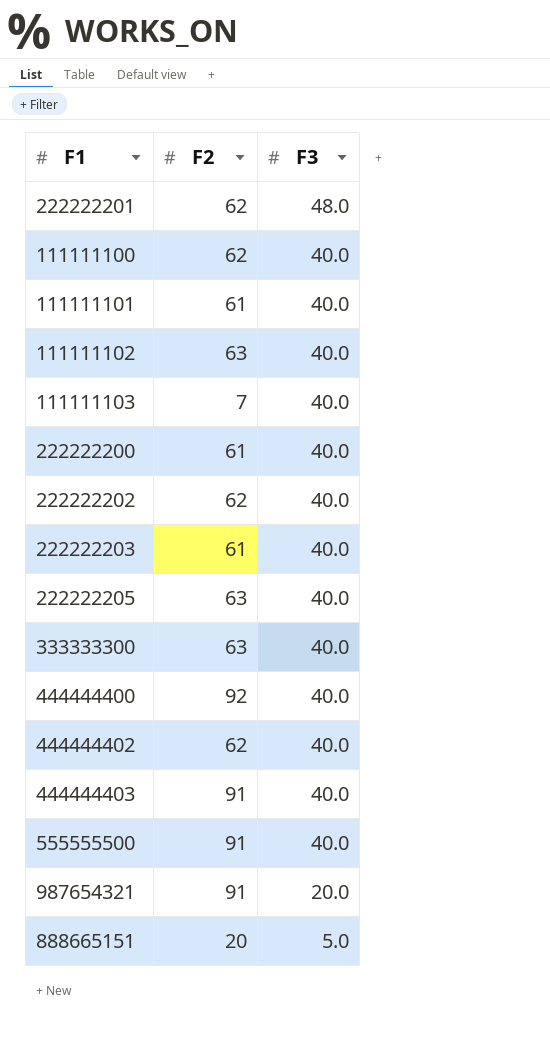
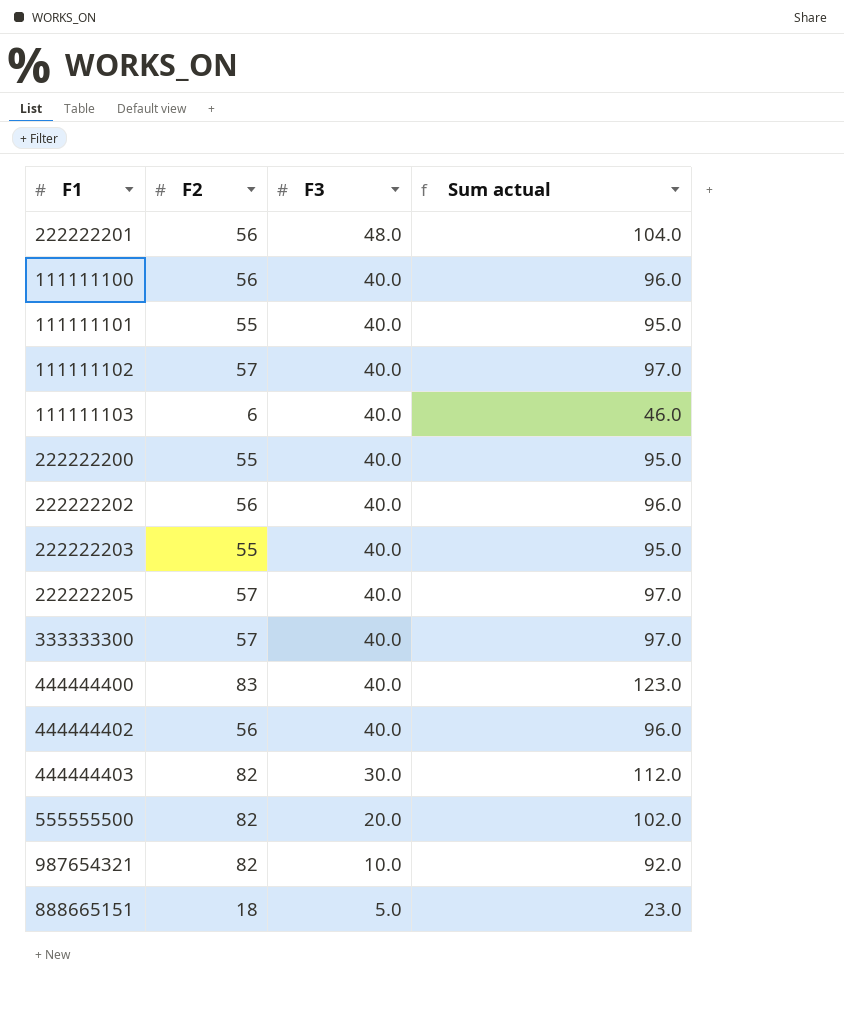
column Sum actual | formula: none -> [F2] + [F3]
222222201 | F2: 62 -> 56
111111100 | F2: 62 -> 56
111111101 | F2: 61 -> 55
111111102 | F2: 63 -> 57
111111103 | F2: 7 -> 6
222222200 | F2: 61 -> 55
222222202 | F2: 62 -> 56
222222203 | F2: 61 -> 55
222222205 | F2: 63 -> 57
333333300 | F2: 63 -> 57
444444400 | F2: 92 -> 83
444444402 | F2: 62 -> 56
444444403 | F2: 91 -> 82
444444403 | F3: 40.0 -> 30.0
555555500 | F2: 91 -> 82
555555500 | F3: 40.0 -> 20.0
987654321 | F2: 91 -> 82
987654321 | F3: 20.0 -> 10.0
888665151 | F2: 20 -> 18

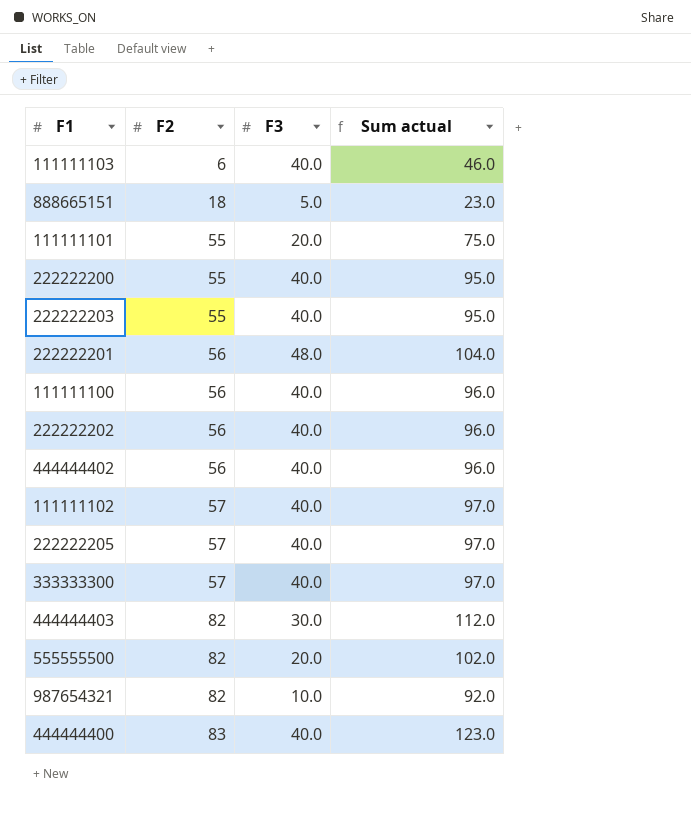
row order: F3 descending -> F2 ascending
111111101 | F3: 40.0 -> 20.0
111111101 | Sum actual: 95.0 -> 75.0

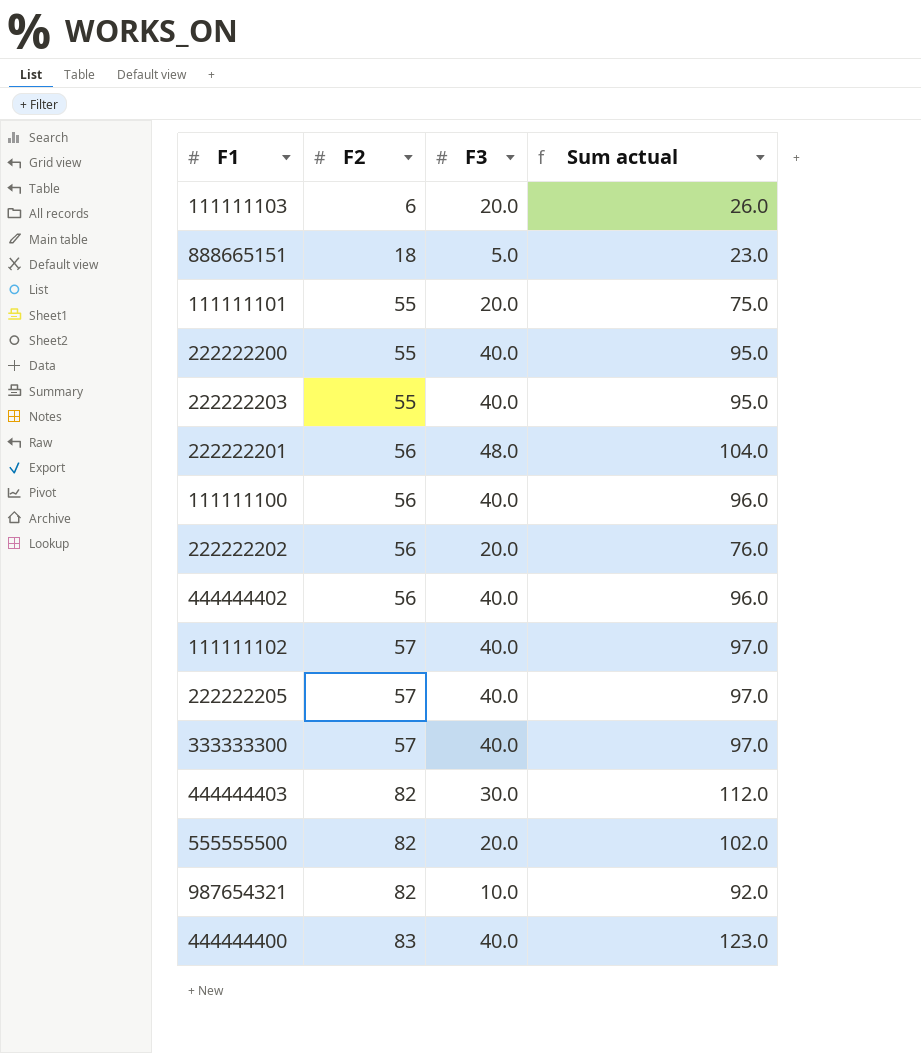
111111103 | F3: 40.0 -> 20.0
111111103 | Sum actual: 46.0 -> 26.0
222222202 | F3: 40.0 -> 20.0
222222202 | Sum actual: 96.0 -> 76.0

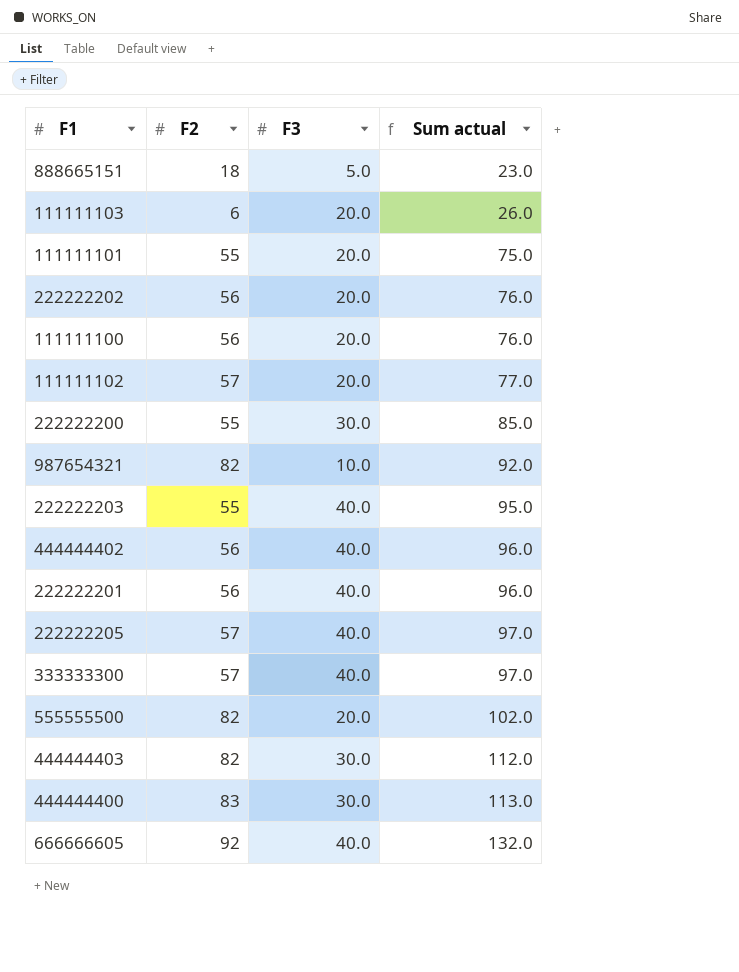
row order: F2 ascending -> Sum actual ascending
111111100 | F3: 40.0 -> 20.0
111111100 | Sum actual: 96.0 -> 76.0
111111102 | F3: 40.0 -> 20.0
111111102 | Sum actual: 97.0 -> 77.0
222222200 | F3: 40.0 -> 30.0
222222200 | Sum actual: 95.0 -> 85.0
222222201 | F3: 48.0 -> 40.0
222222201 | Sum actual: 104.0 -> 96.0
444444400 | F3: 40.0 -> 30.0
444444400 | Sum actual: 123.0 -> 113.0
row 666666605: none -> 92 | 40.0 | 132.0

